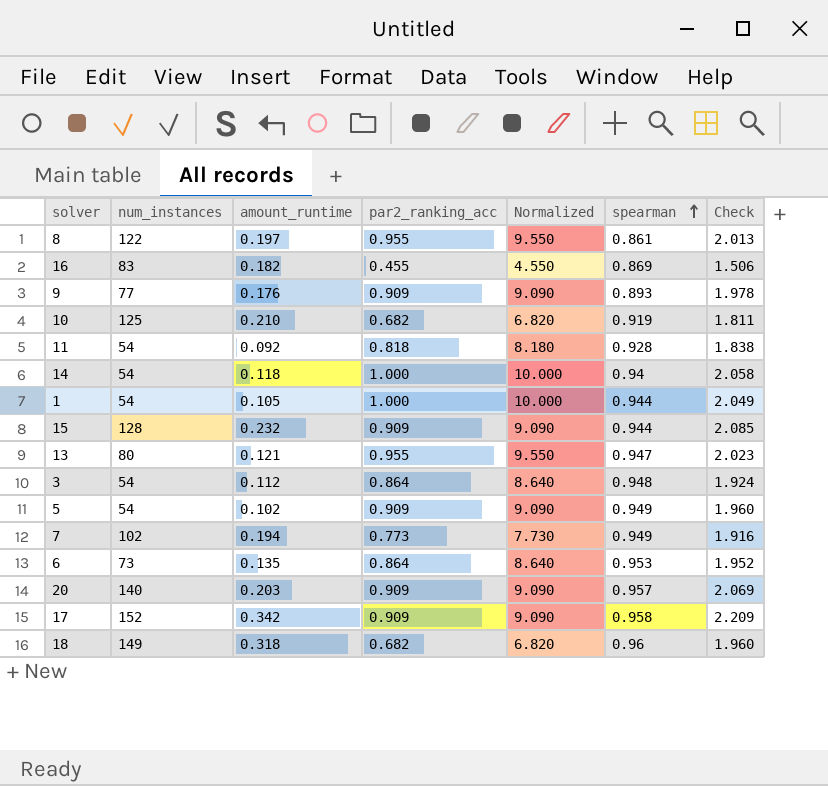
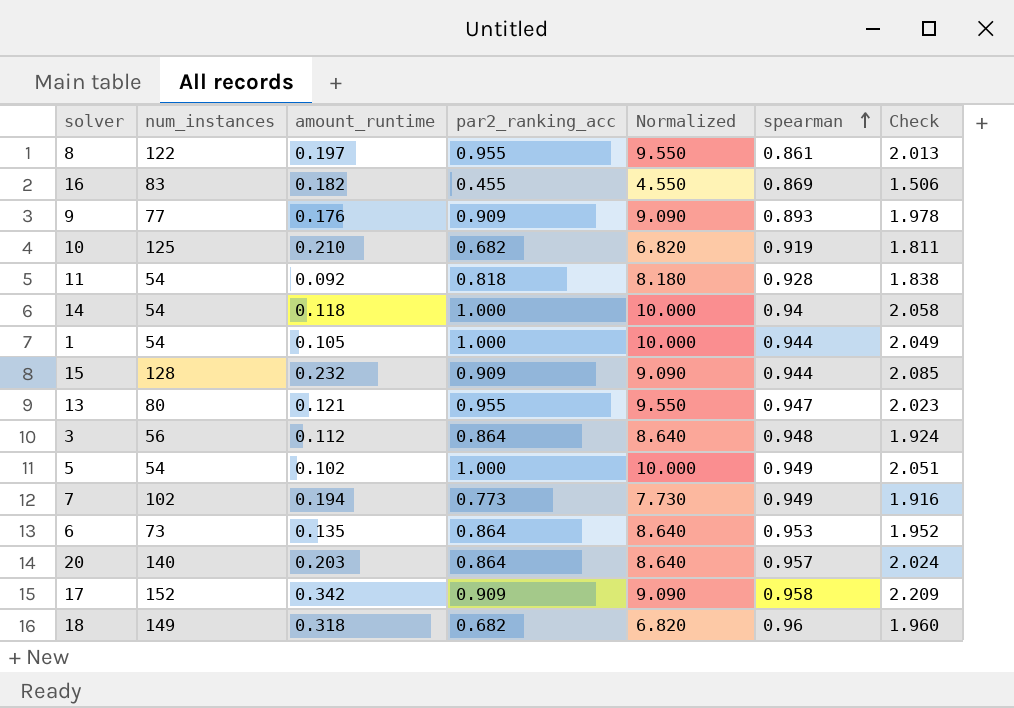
3 | num_instances: 54 -> 56
5 | par2_ranking_acc: 0.909 -> 1.000
5 | Normalized: 9.090 -> 10.000
5 | Check: 1.960 -> 2.051
20 | par2_ranking_acc: 0.909 -> 0.864
20 | Normalized: 9.090 -> 8.640
20 | Check: 2.069 -> 2.024

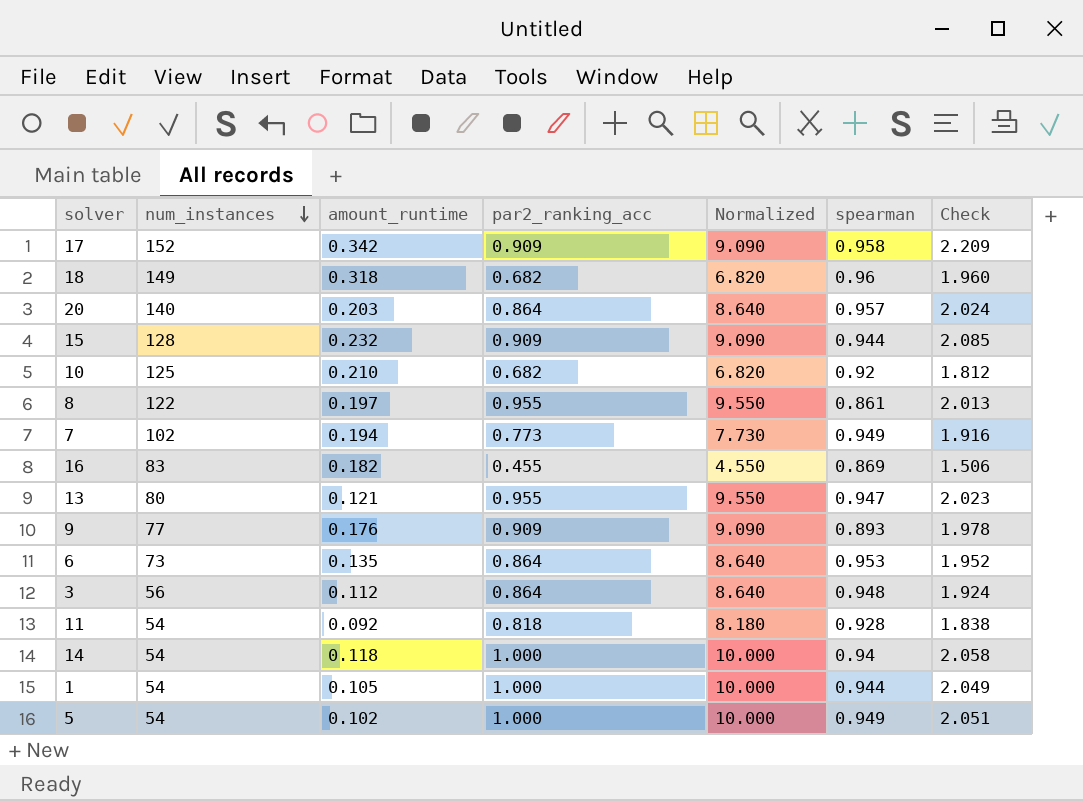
row order: spearman ascending -> num_instances descending
10 | spearman: 0.919 -> 0.92
10 | Check: 1.811 -> 1.812

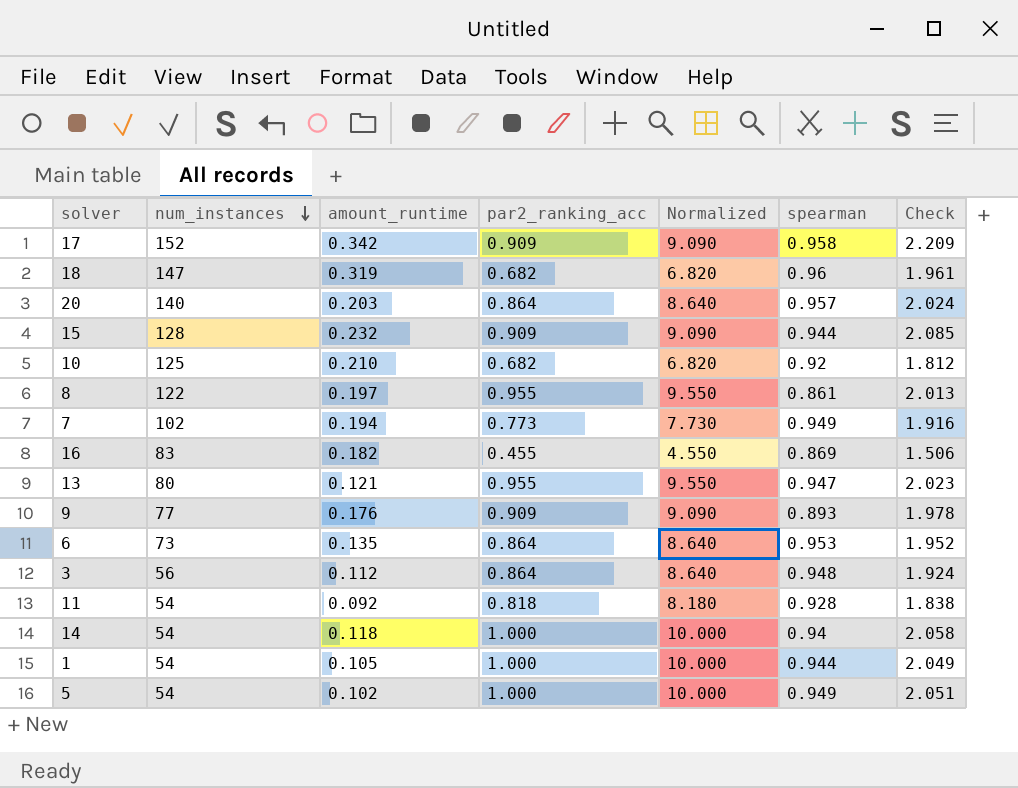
18 | num_instances: 149 -> 147
18 | amount_runtime: 0.318 -> 0.319
18 | Check: 1.960 -> 1.961

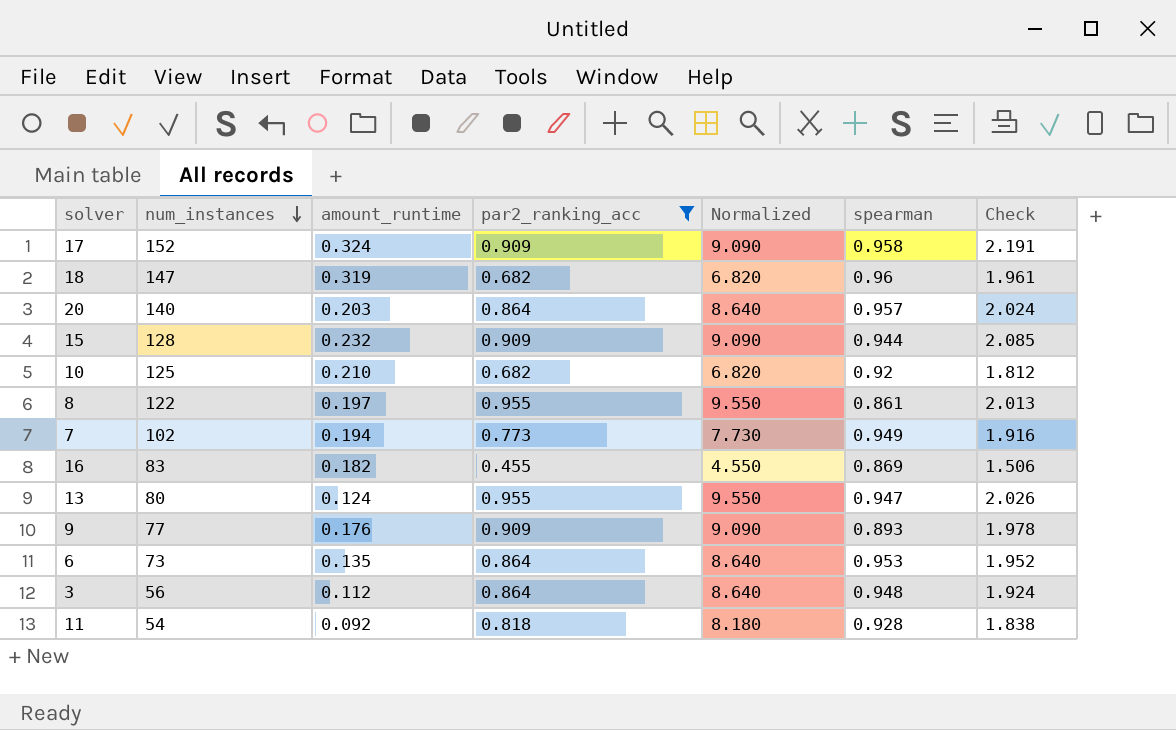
filter: none -> par2_ranking_acc != 1.000
17 | amount_runtime: 0.342 -> 0.324
17 | Check: 2.209 -> 2.191
13 | amount_runtime: 0.121 -> 0.124
13 | Check: 2.023 -> 2.026

